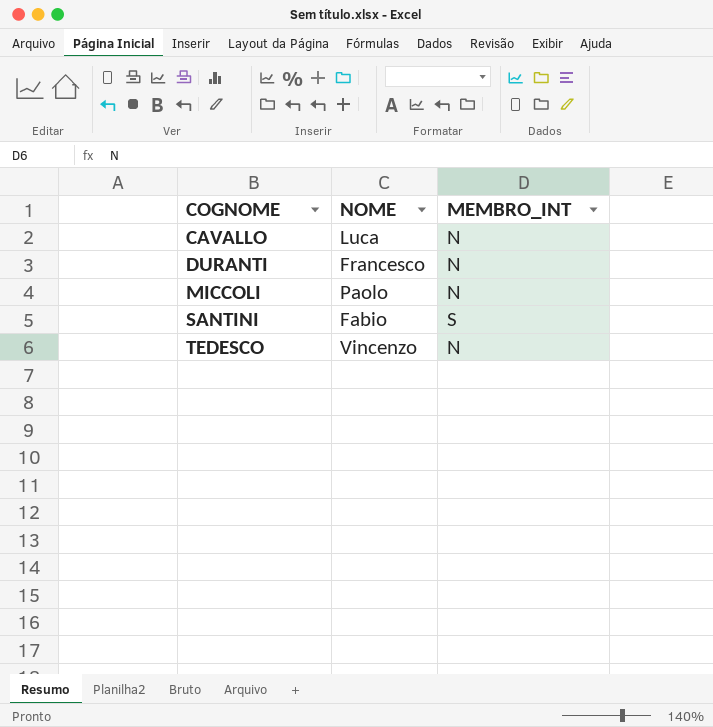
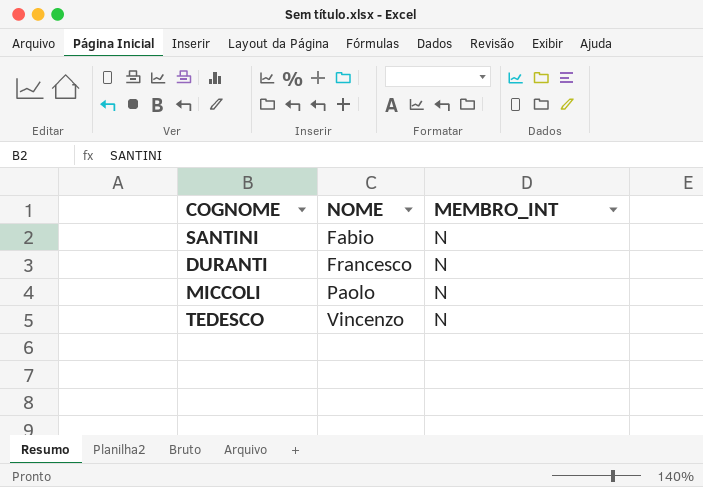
row order: COGNOME ascending -> NOME ascending
row CAVALLO: Luca | N -> none
SANTINI | MEMBRO_INT: S -> N

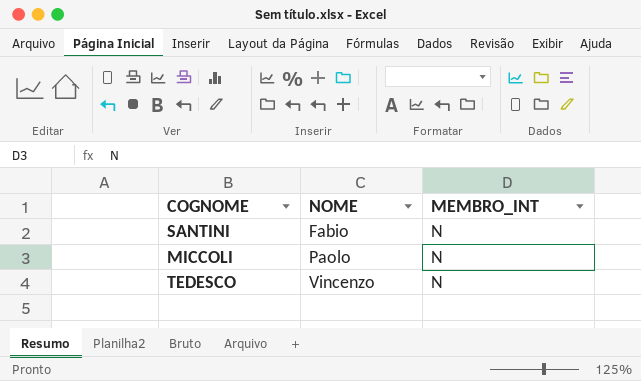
row DURANTI: Francesco | N -> none

